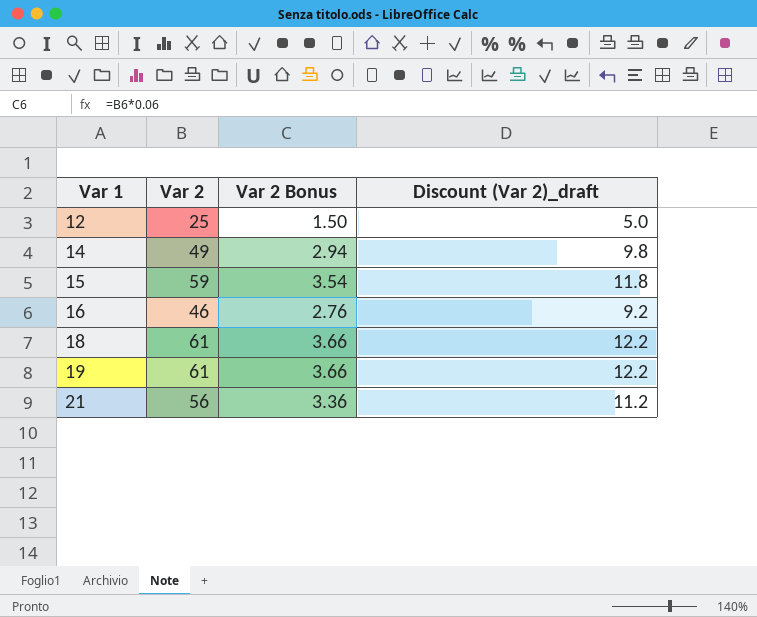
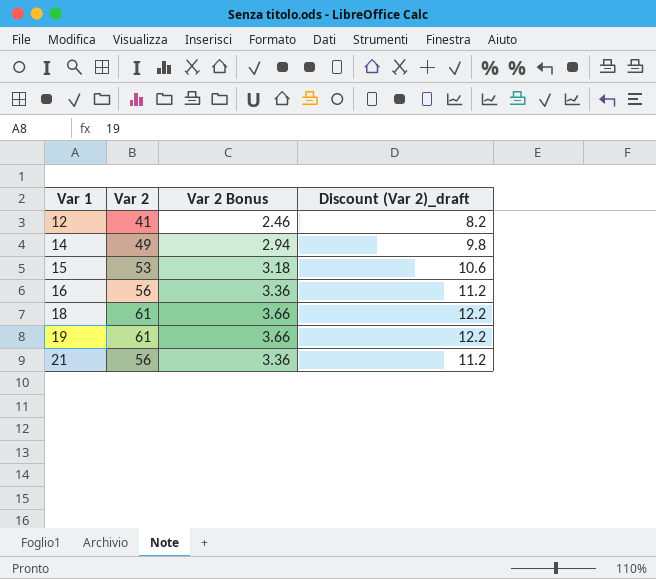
12 | Var 2: 25 -> 41
12 | Var 2 Bonus: 1.50 -> 2.46
12 | Discount (Var 2)_draft: 5.0 -> 8.2
15 | Var 2: 59 -> 53
15 | Var 2 Bonus: 3.54 -> 3.18
15 | Discount (Var 2)_draft: 11.8 -> 10.6
16 | Var 2: 46 -> 56
16 | Var 2 Bonus: 2.76 -> 3.36
16 | Discount (Var 2)_draft: 9.2 -> 11.2

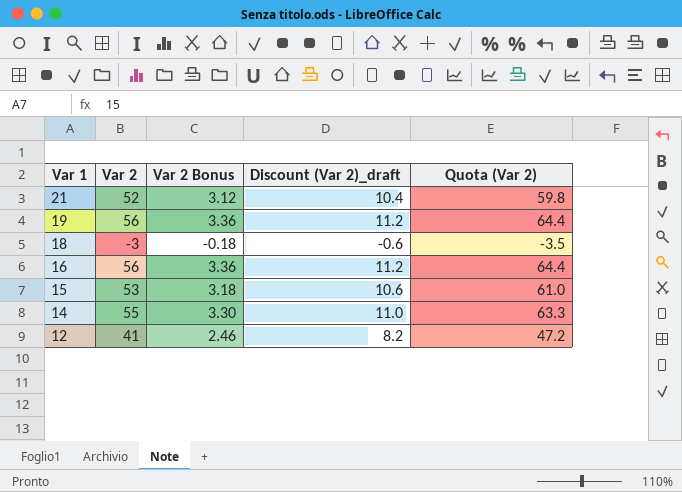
row order: Var 1 ascending -> Var 1 descending
column Quota (Var 2) | formula: none -> [Var 2] * 1.15
21 | Var 2: 56 -> 52
21 | Var 2 Bonus: 3.36 -> 3.12
21 | Discount (Var 2)_draft: 11.2 -> 10.4
19 | Var 2: 61 -> 56
19 | Var 2 Bonus: 3.66 -> 3.36
19 | Discount (Var 2)_draft: 12.2 -> 11.2
18 | Var 2: 61 -> -3
18 | Var 2 Bonus: 3.66 -> -0.18
18 | Discount (Var 2)_draft: 12.2 -> -0.6
14 | Var 2: 49 -> 55
14 | Var 2 Bonus: 2.94 -> 3.30
14 | Discount (Var 2)_draft: 9.8 -> 11.0

